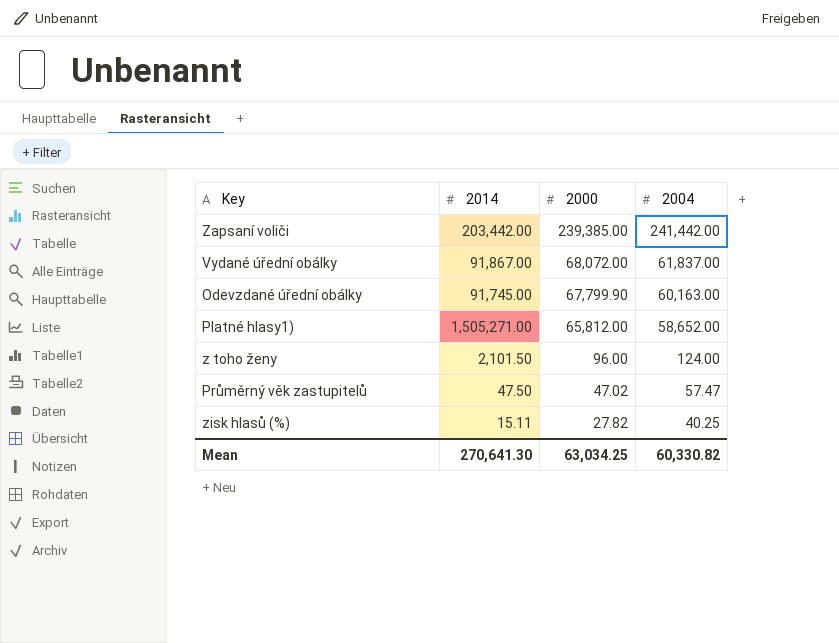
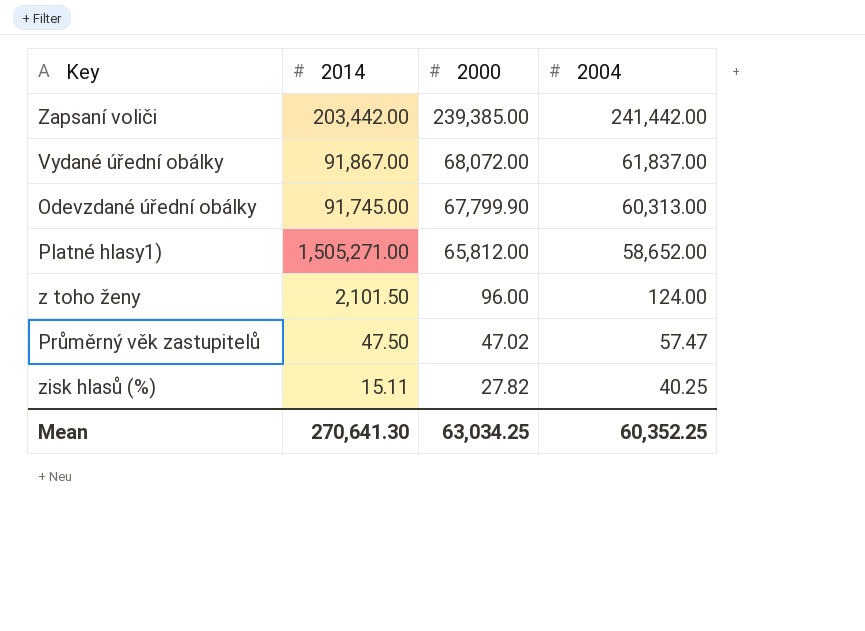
Odevzdané úřední obálky | 2004: 60,163.00 -> 60,313.00
Mean | 2004: 60,330.82 -> 60,352.25

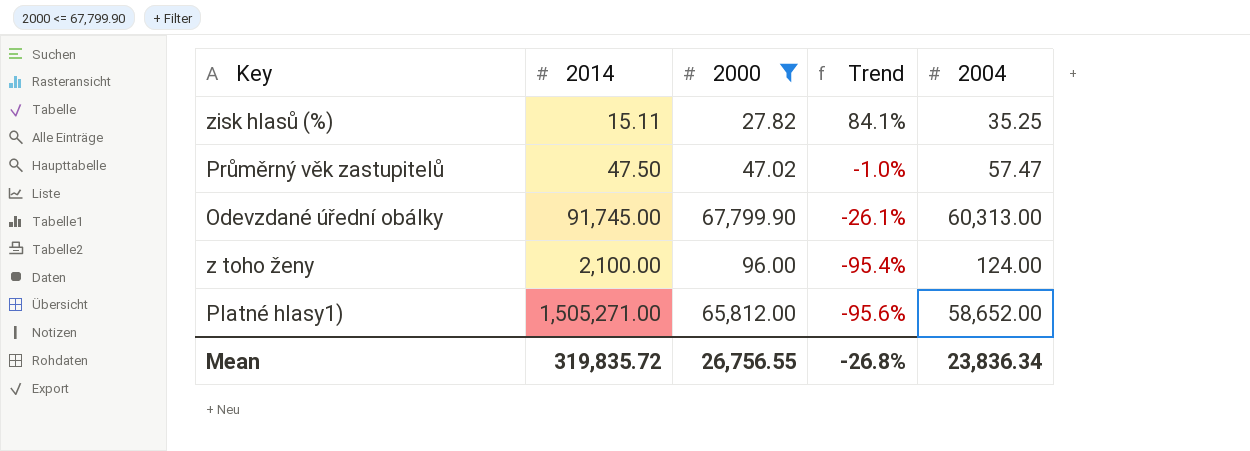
filter: none -> 2000 <= 67,799.90
row order: 2000 descending -> Trend descending
column Trend | formula: none -> ([2000] - [2014]) / [2014]
zisk hlasů (%) | 2004: 40.25 -> 35.25
z toho ženy | 2014: 2,101.50 -> 2,100.00
Mean | 2014: 270,641.30 -> 319,835.72
Mean | 2000: 63,034.25 -> 26,756.55
Mean | 2004: 60,352.25 -> 23,836.34

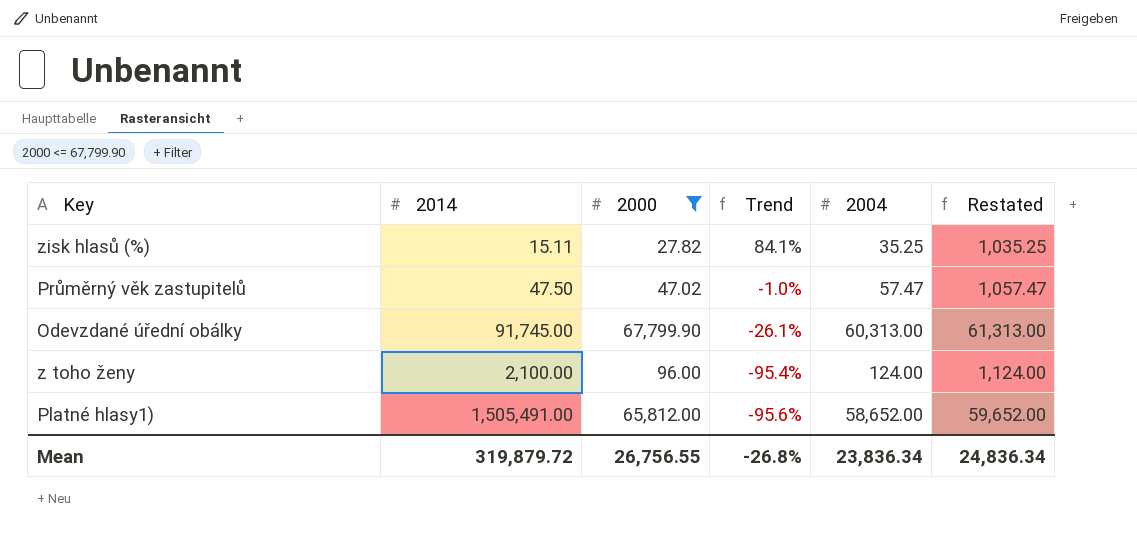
column Restated | formula: none -> [2004] + 1000
Platné hlasy1) | 2014: 1,505,271.00 -> 1,505,491.00
Mean | 2014: 319,835.72 -> 319,879.72

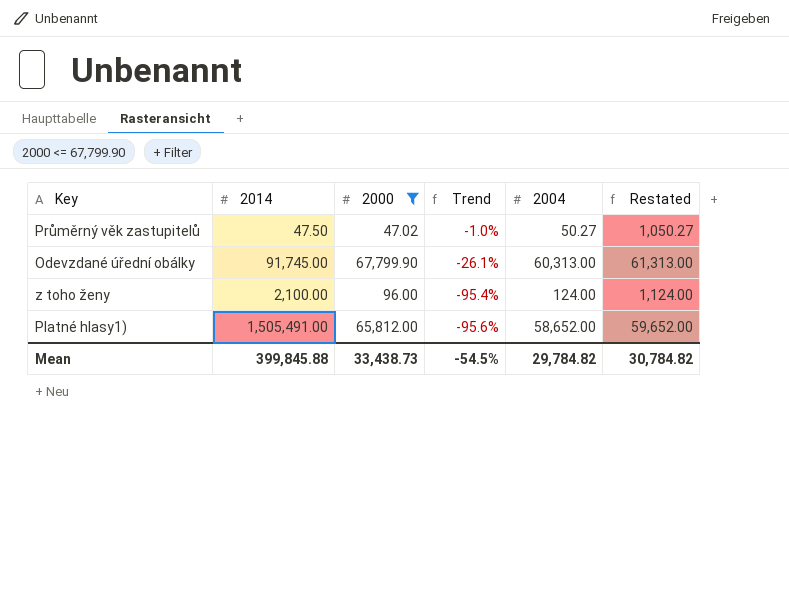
row zisk hlasů (%): 15.11 | 27.82 | 84.1% | 35.25 | 1,035.25 -> none
Průměrný věk zastupitelů | 2004: 57.47 -> 50.27
Průměrný věk zastupitelů | Restated: 1,057.47 -> 1,050.27
Mean | 2014: 319,879.72 -> 399,845.88
Mean | 2000: 26,756.55 -> 33,438.73
Mean | Trend: -26.8% -> -54.5%
Mean | 2004: 23,836.34 -> 29,784.82
Mean | Restated: 24,836.34 -> 30,784.82

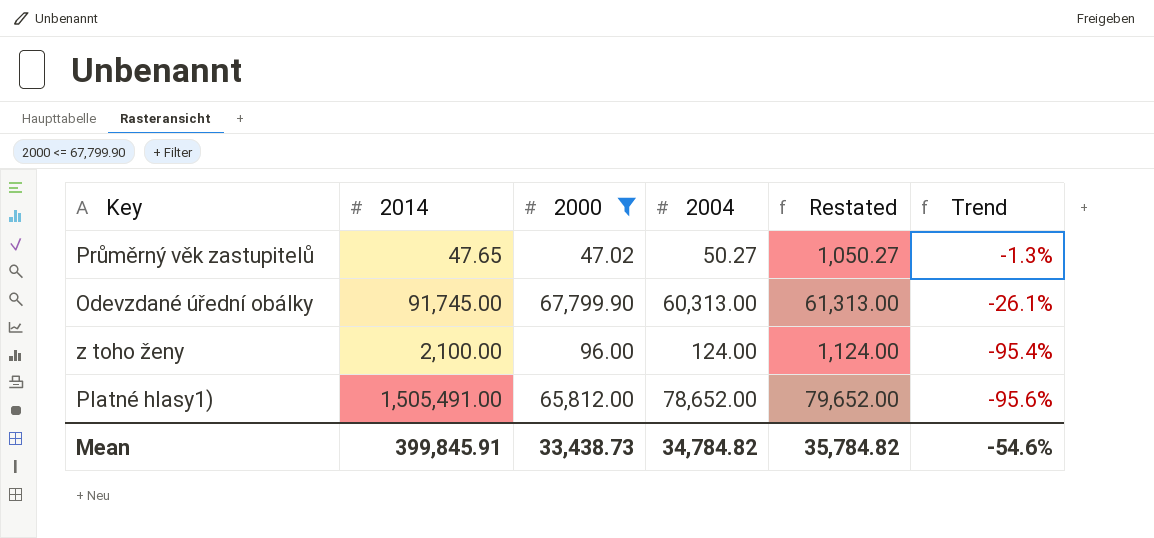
column Trend | position: 4 -> 6
Průměrný věk zastupitelů | 2014: 47.50 -> 47.65
Průměrný věk zastupitelů | Trend: -1.0% -> -1.3%
Platné hlasy1) | 2004: 58,652.00 -> 78,652.00
Platné hlasy1) | Restated: 59,652.00 -> 79,652.00
Mean | 2014: 399,845.88 -> 399,845.91
Mean | 2004: 29,784.82 -> 34,784.82
Mean | Restated: 30,784.82 -> 35,784.82
Mean | Trend: -54.5% -> -54.6%

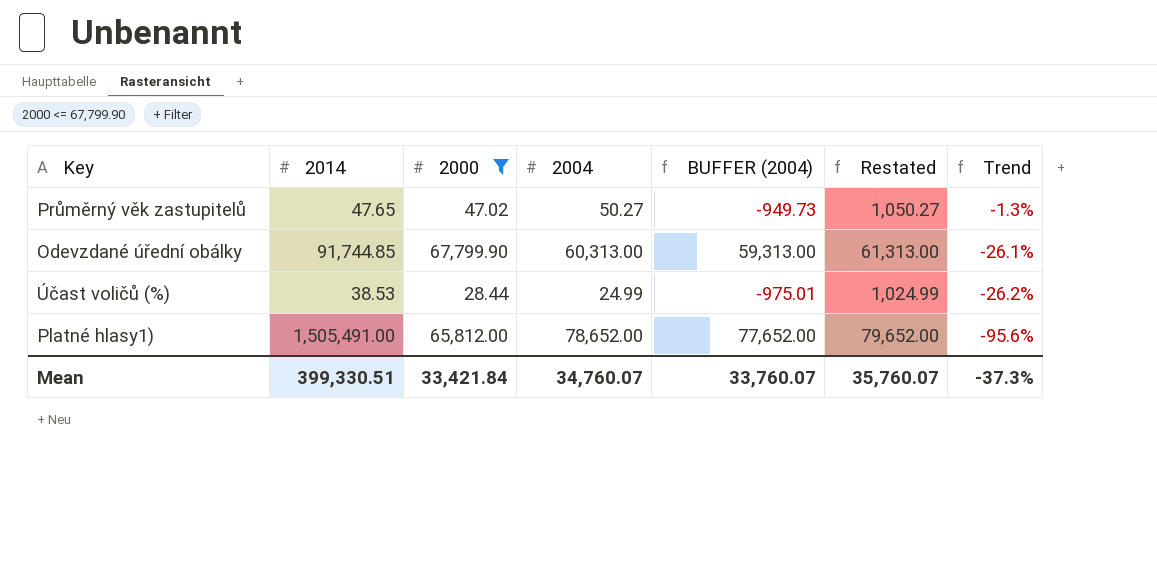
column BUFFER (2004) | formula: none -> [2004] - 1000
row z toho ženy: 2,100.00 | 96.00 | 124.00 | 1,124.00 | -95.4% -> none
Odevzdané úřední obálky | 2014: 91,745.00 -> 91,744.85
row Účast voličů (%): none -> 38.53 | 28.44 | 24.99 | -975.01 | 1,024.99 | -26.2%
Mean | 2014: 399,845.91 -> 399,330.51
Mean | 2000: 33,438.73 -> 33,421.84
Mean | 2004: 34,784.82 -> 34,760.07
Mean | Restated: 35,784.82 -> 35,760.07
Mean | Trend: -54.6% -> -37.3%

